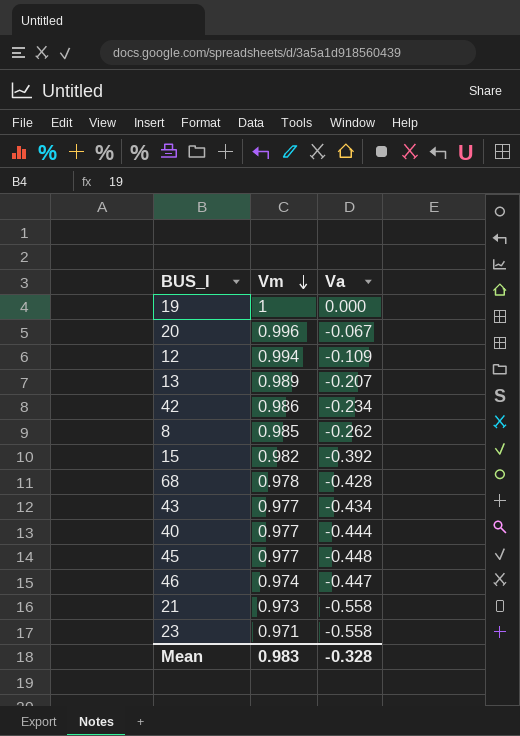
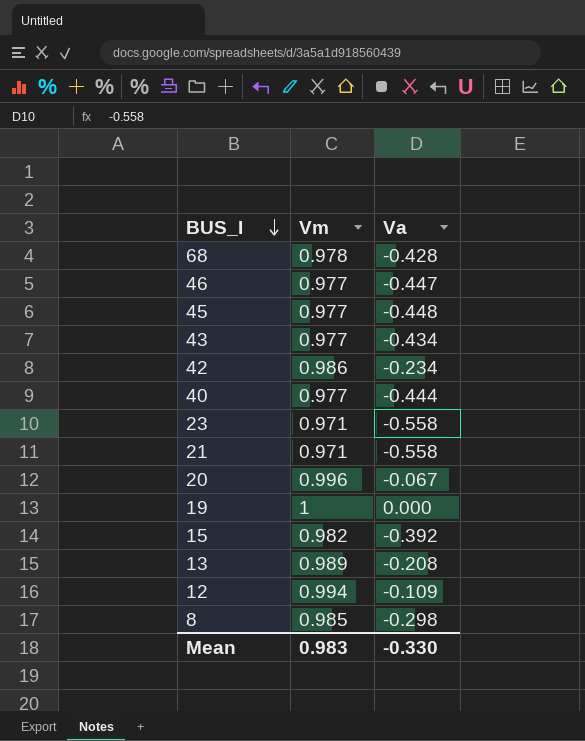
row order: Vm descending -> BUS_I descending
46 | Vm: 0.974 -> 0.977
21 | Vm: 0.973 -> 0.971
13 | Va: -0.207 -> -0.208
8 | Va: -0.262 -> -0.298
Mean | Va: -0.328 -> -0.330

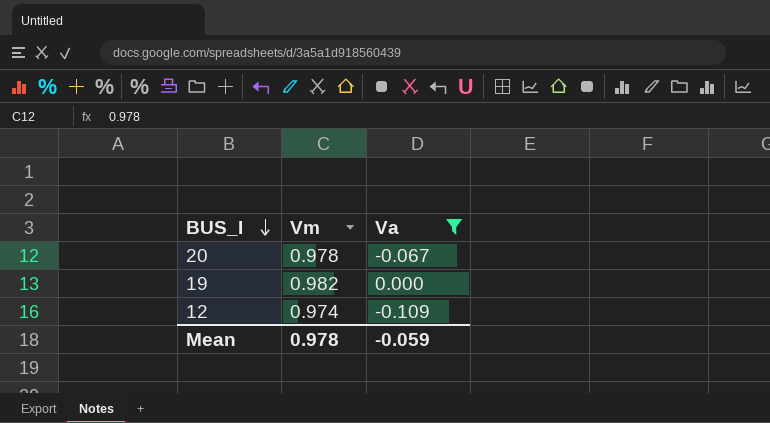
filter: none -> Va >= -0.109
20 | Vm: 0.996 -> 0.978
19 | Vm: 1 -> 0.982
12 | Vm: 0.994 -> 0.974
Mean | Vm: 0.983 -> 0.978
Mean | Va: -0.330 -> -0.059

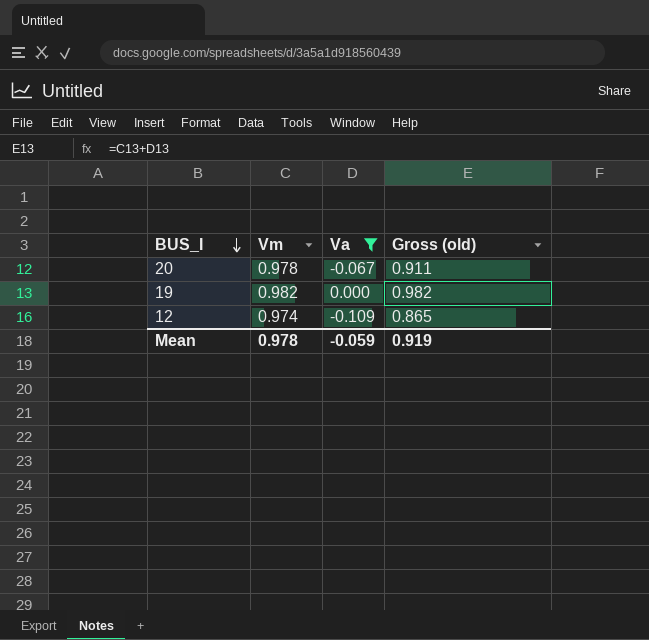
column Gross (old) | formula: none -> [Vm] + [Va]

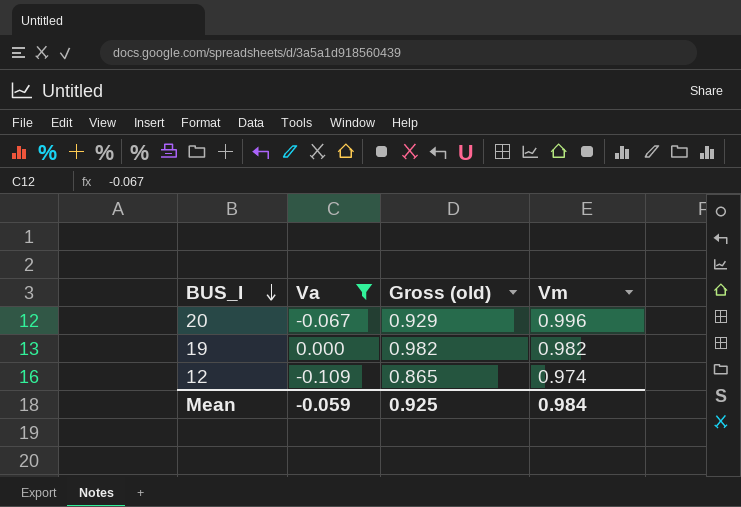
column Vm | position: 2 -> 4
20 | Gross (old): 0.911 -> 0.929
20 | Vm: 0.978 -> 0.996
Mean | Gross (old): 0.919 -> 0.925
Mean | Vm: 0.978 -> 0.984

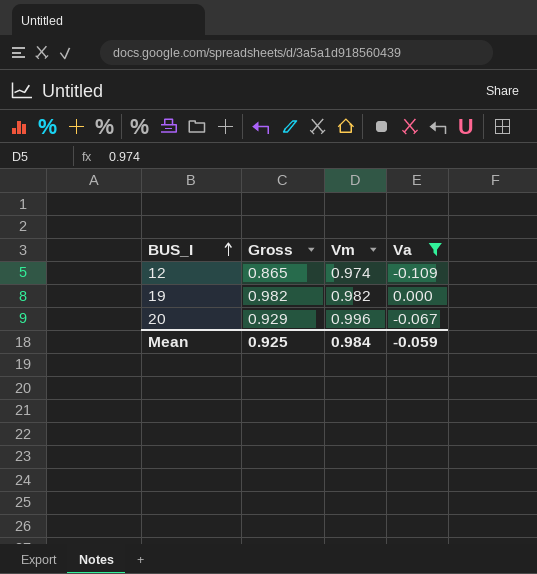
row order: BUS_I descending -> BUS_I ascending
column name: Gross (old) -> Gross
column Va | position: 2 -> 4

